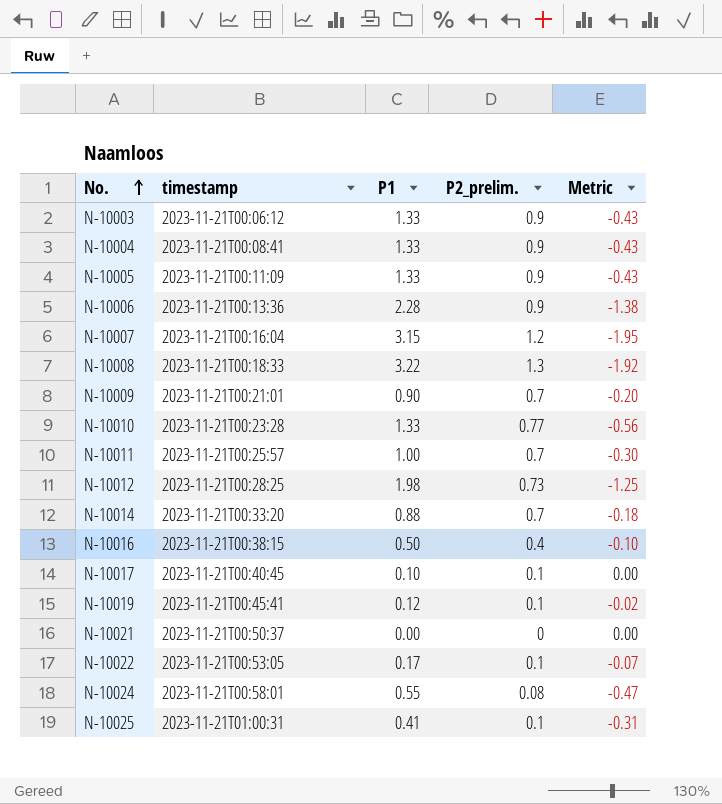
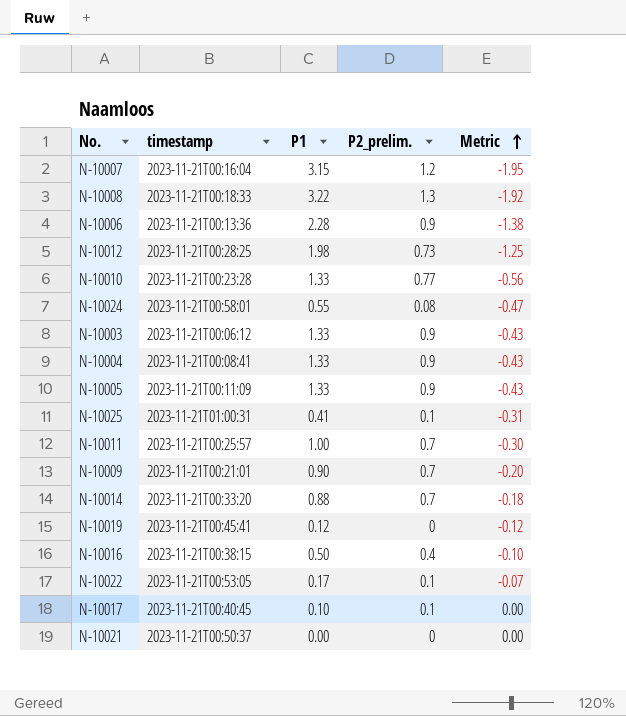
row order: No. ascending -> Metric ascending
N-10019 | P2_prelim.: 0.1 -> 0
N-10019 | Metric: -0.02 -> -0.12

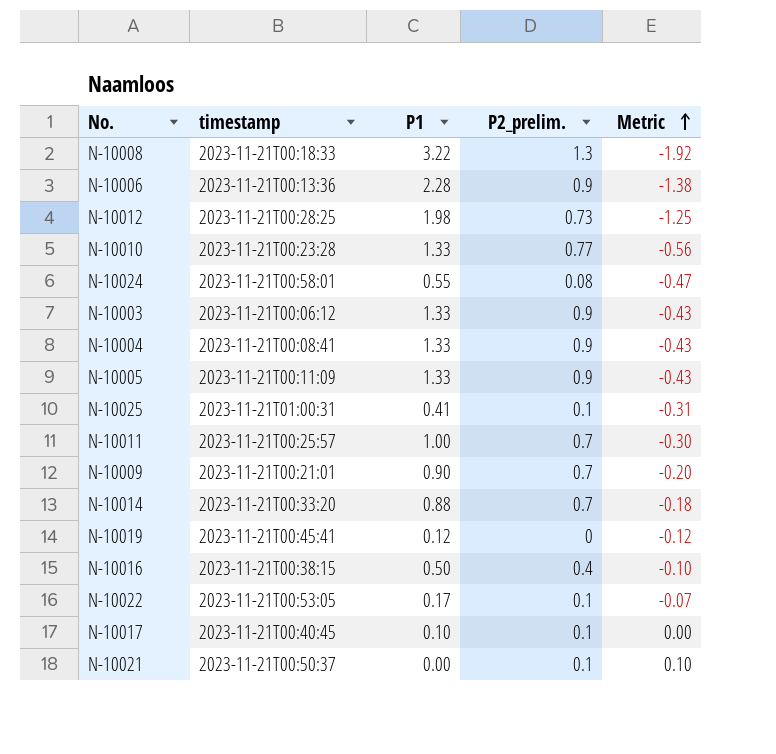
row N-10007: 2023-11-21T00:16:04 | 3.15 | 1.2 | -1.95 -> none
N-10021 | P2_prelim.: 0 -> 0.1
N-10021 | Metric: 0.00 -> 0.10

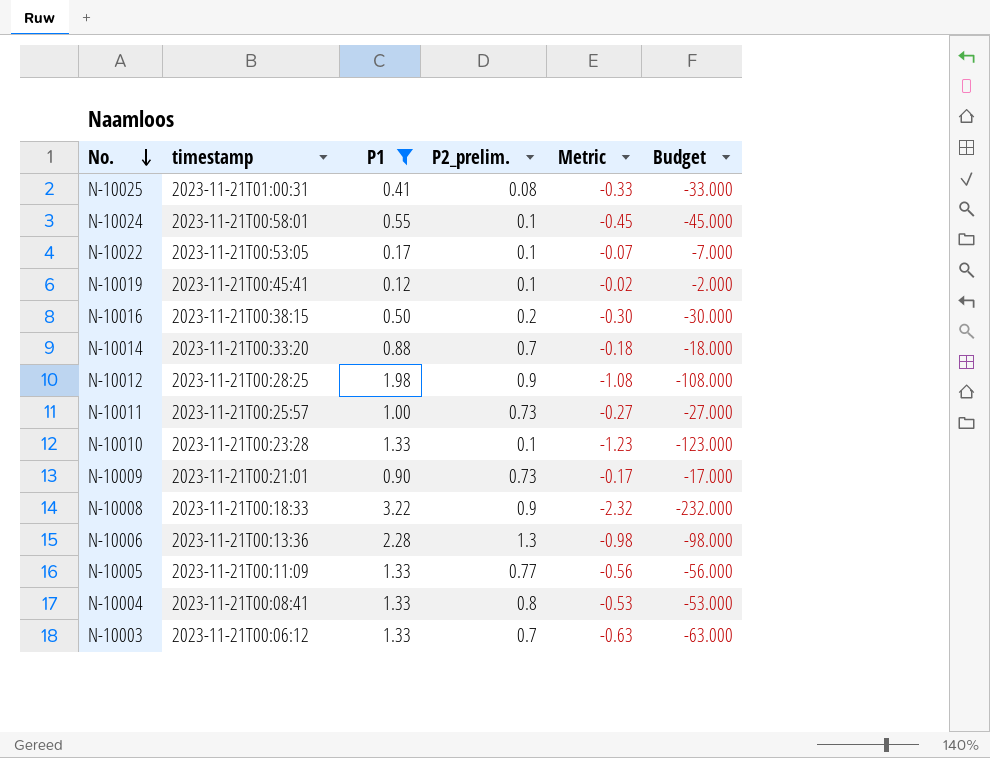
filter: none -> P1 >= 0.12
row order: Metric ascending -> No. descending
column Budget | formula: none -> [Metric] * 100
N-10025 | P2_prelim.: 0.1 -> 0.08
N-10025 | Metric: -0.31 -> -0.33
N-10024 | P2_prelim.: 0.08 -> 0.1
N-10024 | Metric: -0.47 -> -0.45
N-10019 | P2_prelim.: 0 -> 0.1
N-10019 | Metric: -0.12 -> -0.02
N-10016 | P2_prelim.: 0.4 -> 0.2
N-10016 | Metric: -0.10 -> -0.30
N-10012 | P2_prelim.: 0.73 -> 0.9
N-10012 | Metric: -1.25 -> -1.08
N-10011 | P2_prelim.: 0.7 -> 0.73
N-10011 | Metric: -0.30 -> -0.27
N-10010 | P2_prelim.: 0.77 -> 0.1
N-10010 | Metric: -0.56 -> -1.23
N-10009 | P2_prelim.: 0.7 -> 0.73
N-10009 | Metric: -0.20 -> -0.17
N-10008 | P2_prelim.: 1.3 -> 0.9
N-10008 | Metric: -1.92 -> -2.32
N-10006 | P2_prelim.: 0.9 -> 1.3
N-10006 | Metric: -1.38 -> -0.98
N-10005 | P2_prelim.: 0.9 -> 0.77
N-10005 | Metric: -0.43 -> -0.56
N-10004 | P2_prelim.: 0.9 -> 0.8
N-10004 | Metric: -0.43 -> -0.53
N-10003 | P2_prelim.: 0.9 -> 0.7
N-10003 | Metric: -0.43 -> -0.63

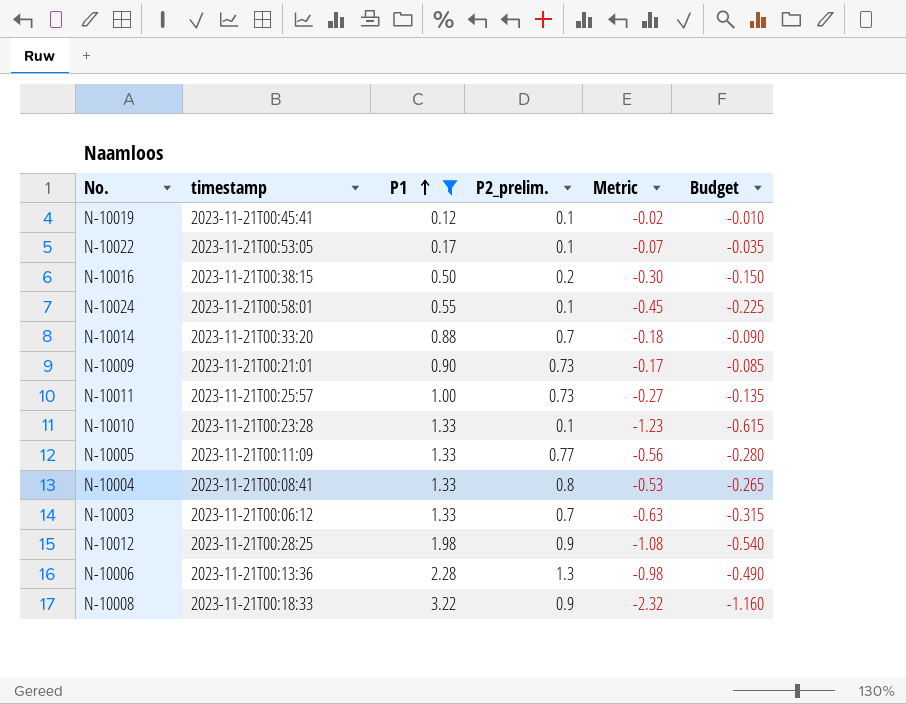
row order: No. descending -> P1 ascending
column Budget | formula: [Metric] * 100 -> [Metric] * 0.5
row N-10025: 2023-11-21T01:00:31 | 0.41 | 0.08 | -0.33 | -33.000 -> none

